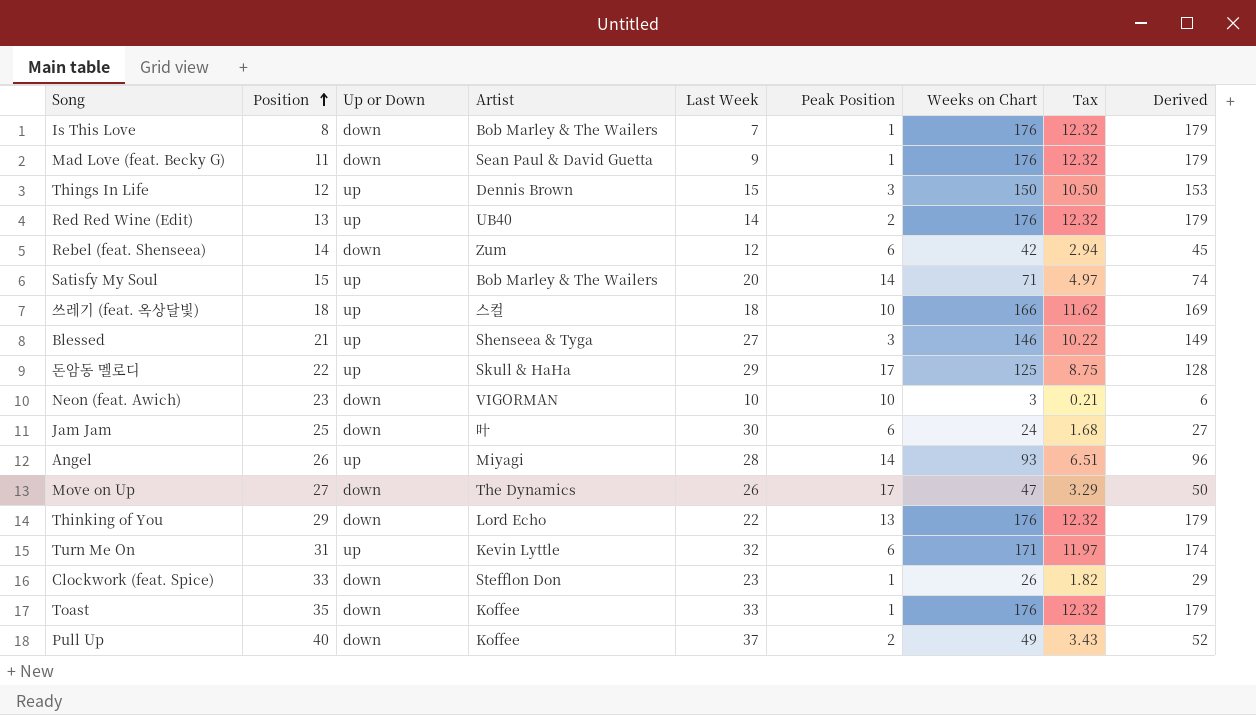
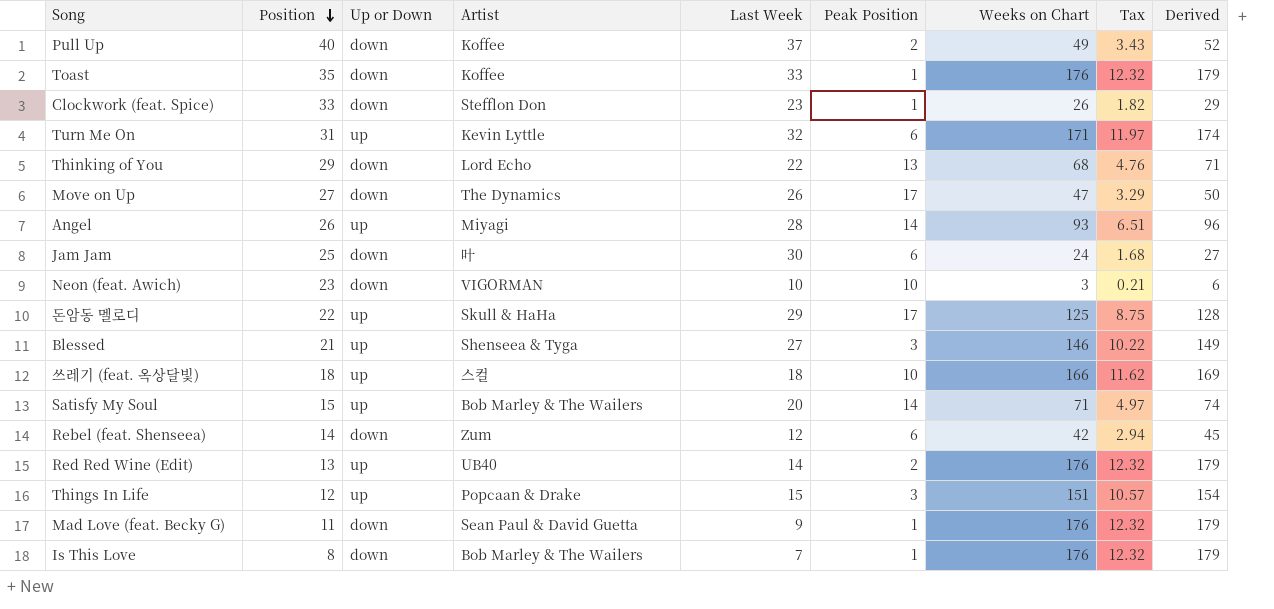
row order: Position ascending -> Position descending
Thinking of You | Weeks on Chart: 176 -> 68
Thinking of You | Tax: 12.32 -> 4.76
Thinking of You | Derived: 179 -> 71
Things In Life | Artist: Dennis Brown -> Popcaan & Drake
Things In Life | Weeks on Chart: 150 -> 151
Things In Life | Tax: 10.50 -> 10.57
Things In Life | Derived: 153 -> 154

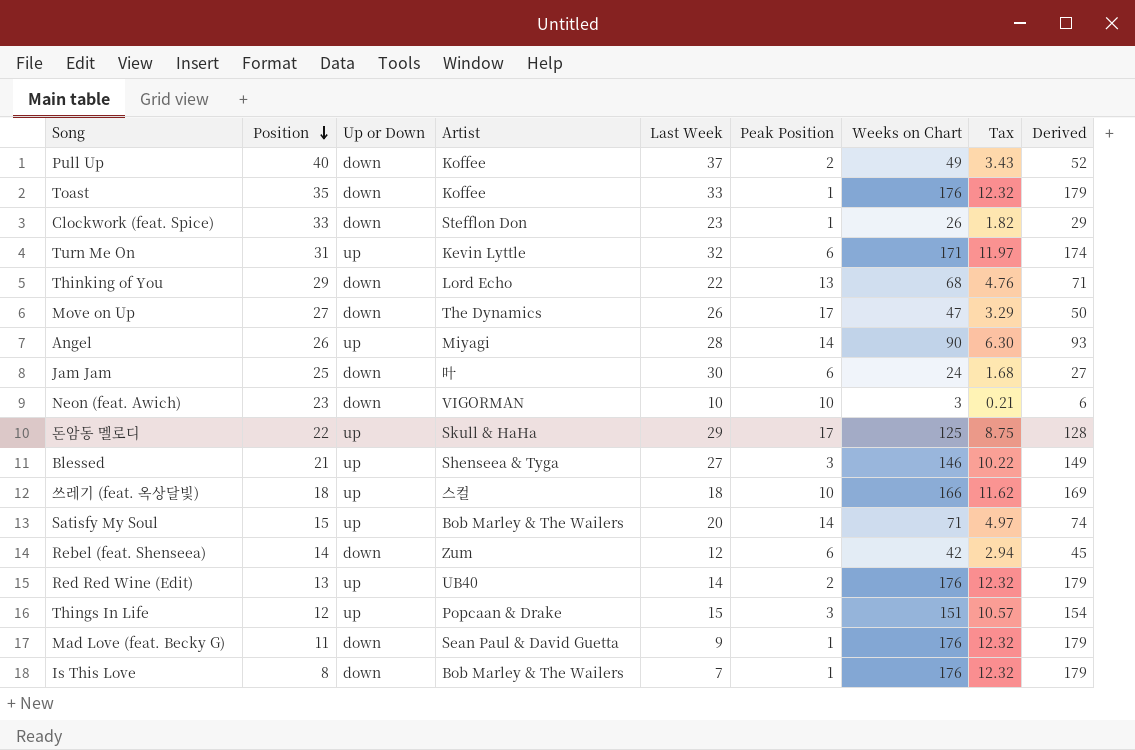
Angel | Weeks on Chart: 93 -> 90
Angel | Tax: 6.51 -> 6.30
Angel | Derived: 96 -> 93

